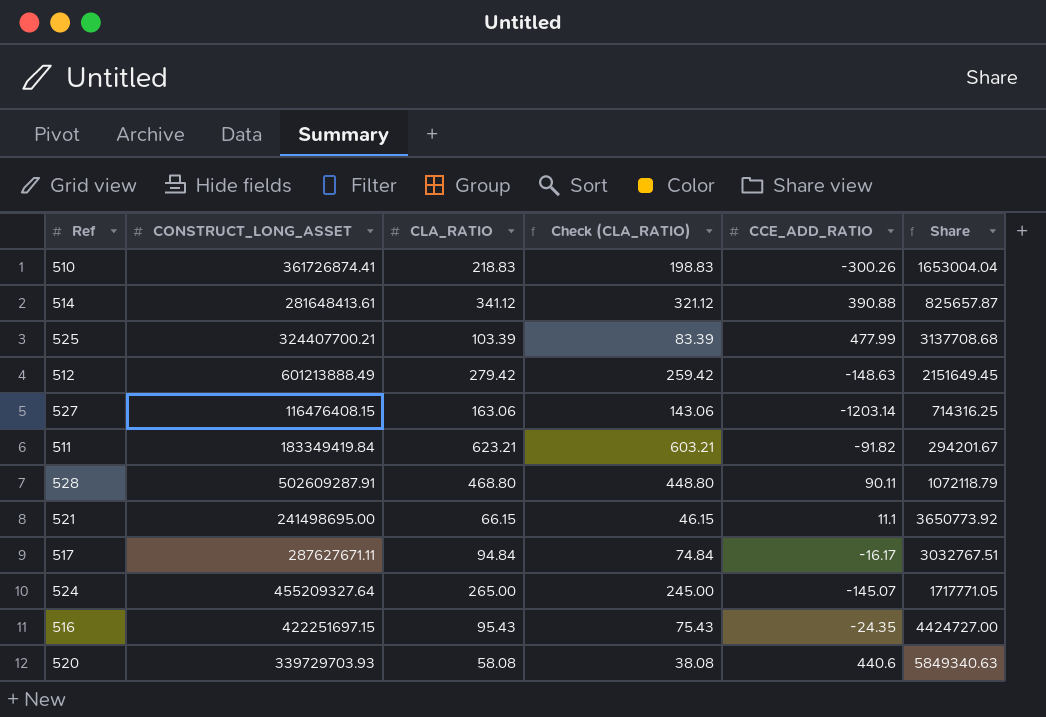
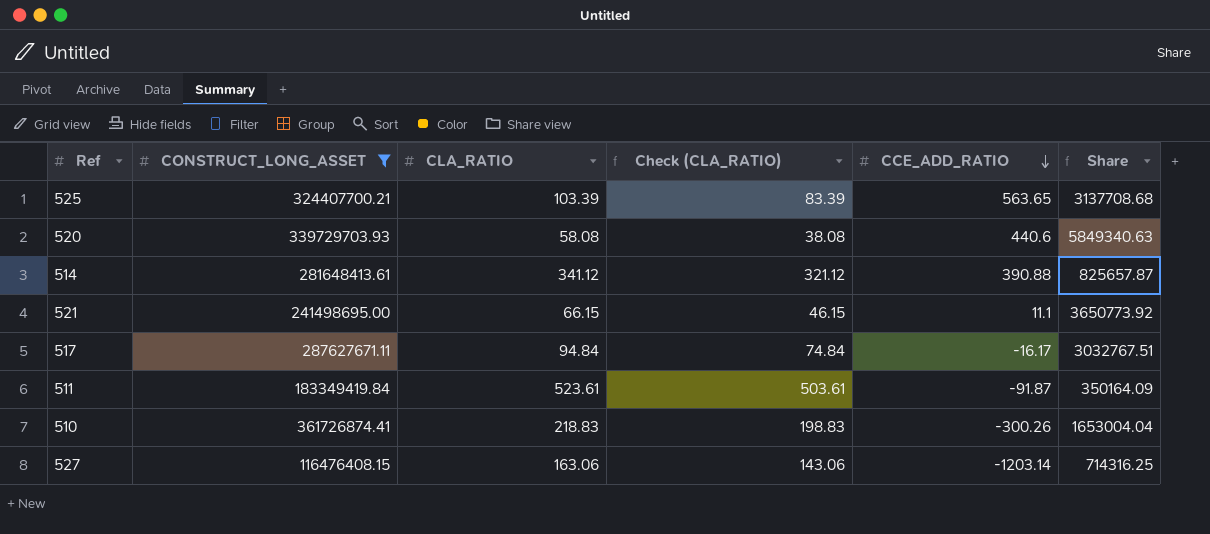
filter: none -> CONSTRUCT_LONG_ASSET <= 361726874.41
row order: none -> CCE_ADD_RATIO descending
525 | CCE_ADD_RATIO: 477.99 -> 563.65
511 | CLA_RATIO: 623.21 -> 523.61
511 | Check (CLA_RATIO): 603.21 -> 503.61
511 | CCE_ADD_RATIO: -91.82 -> -91.87
511 | Share: 294201.67 -> 350164.09

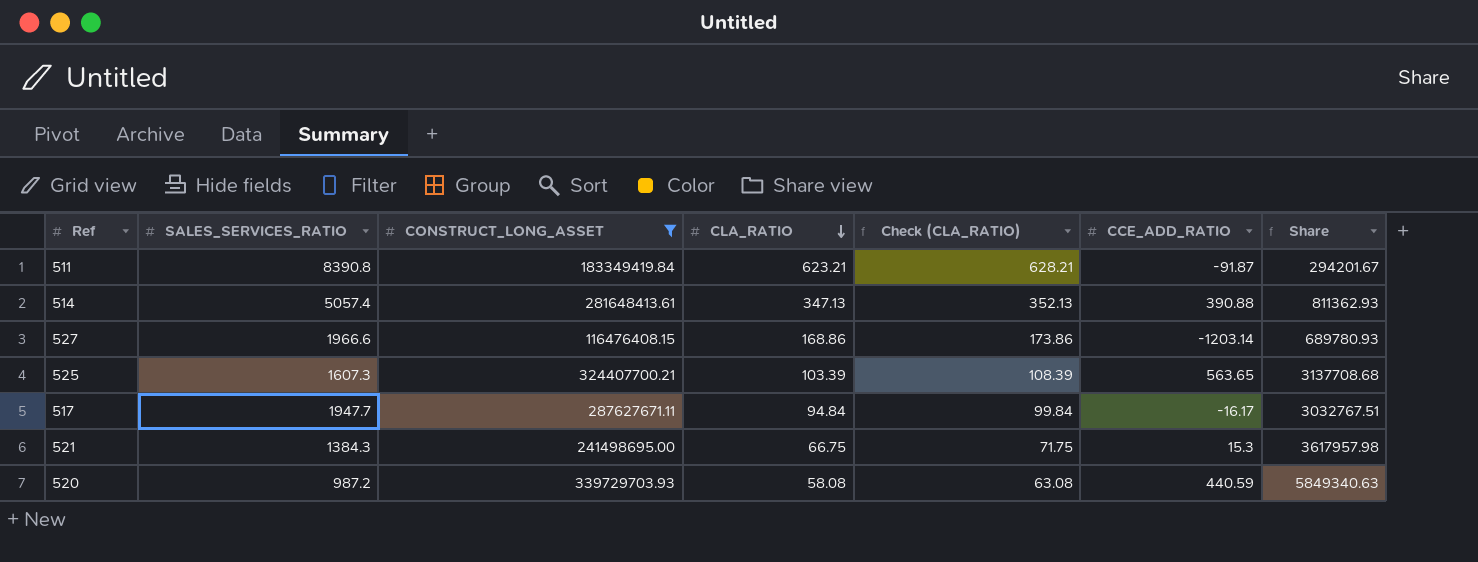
row order: CCE_ADD_RATIO descending -> CLA_RATIO descending
column SALES_SERVICES_RATIO | position: none -> 2
column Check (CLA_RATIO) | formula: [CLA_RATIO] - 20 -> [CLA_RATIO] + 5
row 510: 361726874.41 | 218.83 | 198.83 | -300.26 | 1653004.04 -> none
511 | CLA_RATIO: 523.61 -> 623.21
511 | Share: 350164.09 -> 294201.67
514 | CLA_RATIO: 341.12 -> 347.13
514 | Share: 825657.87 -> 811362.93
527 | CLA_RATIO: 163.06 -> 168.86
527 | Share: 714316.25 -> 689780.93
521 | CLA_RATIO: 66.15 -> 66.75
521 | CCE_ADD_RATIO: 11.1 -> 15.3
521 | Share: 3650773.92 -> 3617957.98
520 | CCE_ADD_RATIO: 440.6 -> 440.59

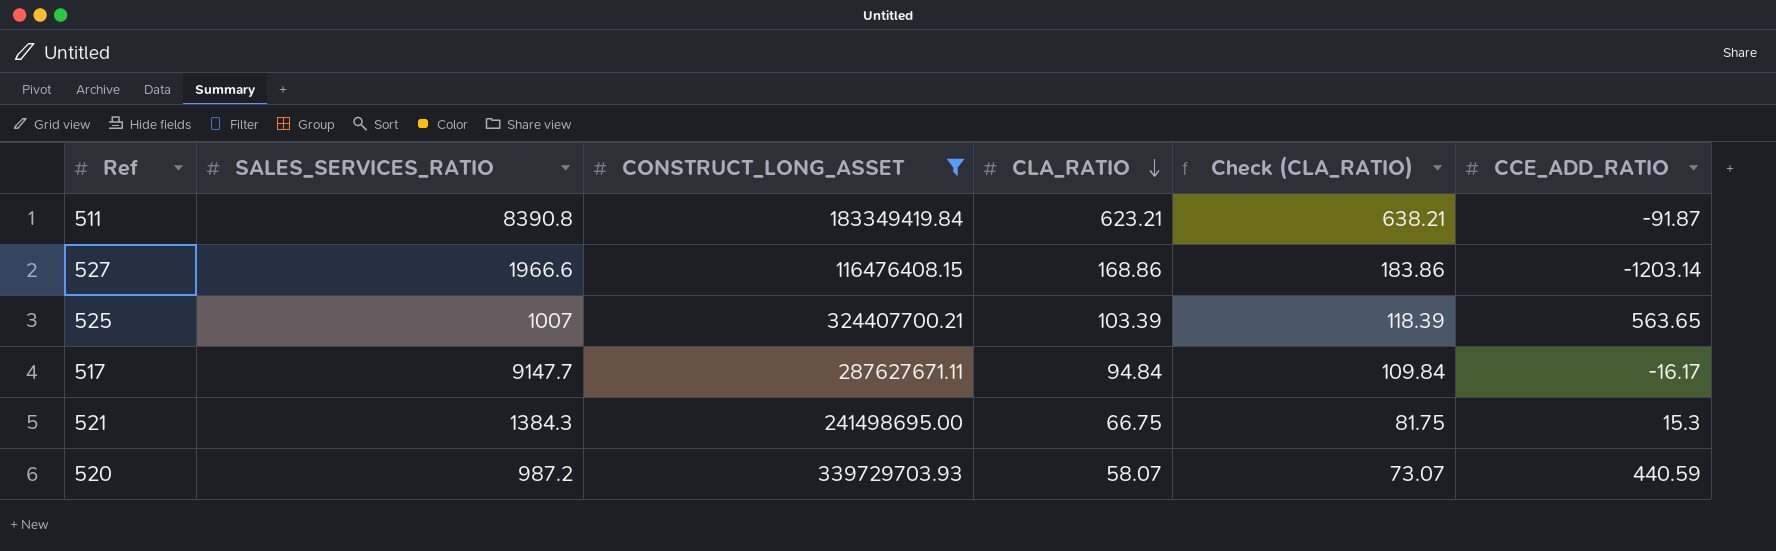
column Share | formula: [CONSTRUCT_LONG_ASSET] / [CLA_RATIO] -> none
column Check (CLA_RATIO) | formula: [CLA_RATIO] + 5 -> [CLA_RATIO] + 15
row 514: 5057.4 | 281648413.61 | 347.13 | 352.13 | 390.88 | 811362.93 -> none
525 | SALES_SERVICES_RATIO: 1607.3 -> 1007
517 | SALES_SERVICES_RATIO: 1947.7 -> 9147.7
520 | CLA_RATIO: 58.08 -> 58.07

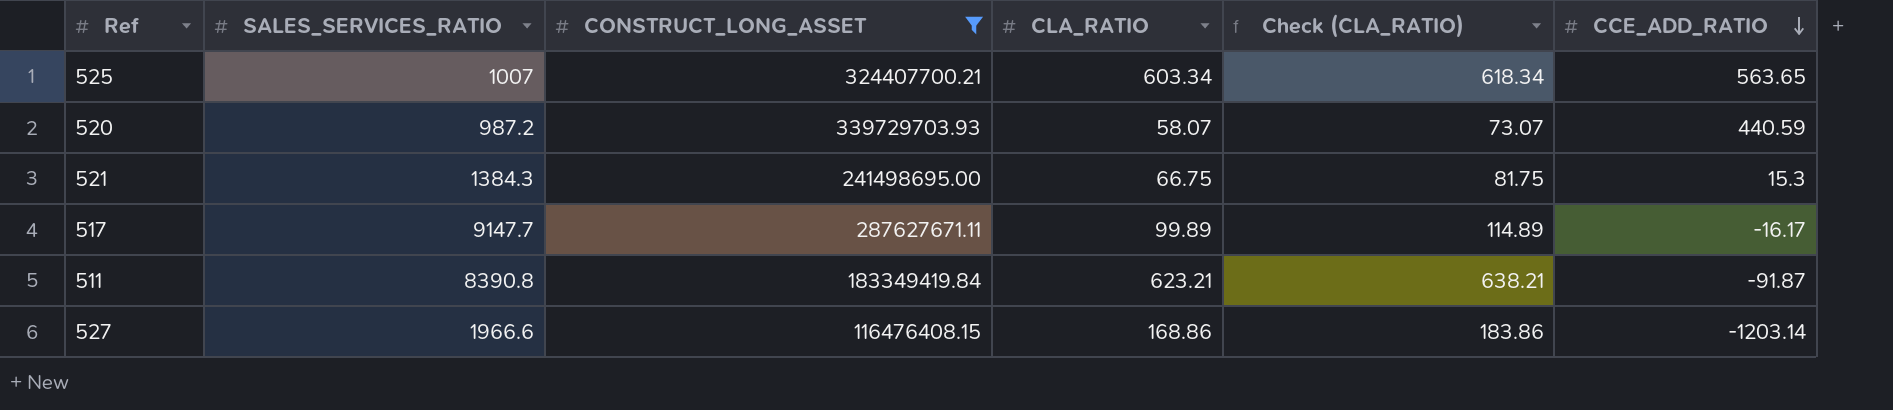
row order: CLA_RATIO descending -> CCE_ADD_RATIO descending
525 | CLA_RATIO: 103.39 -> 603.34
525 | Check (CLA_RATIO): 118.39 -> 618.34
517 | CLA_RATIO: 94.84 -> 99.89
517 | Check (CLA_RATIO): 109.84 -> 114.89

